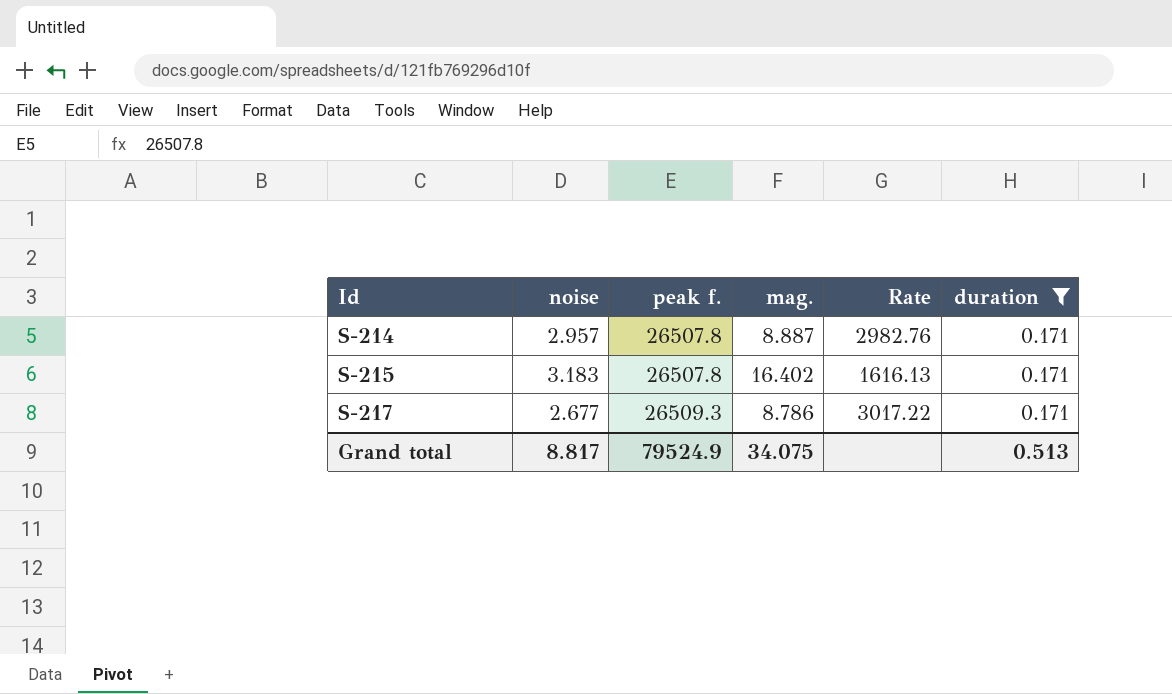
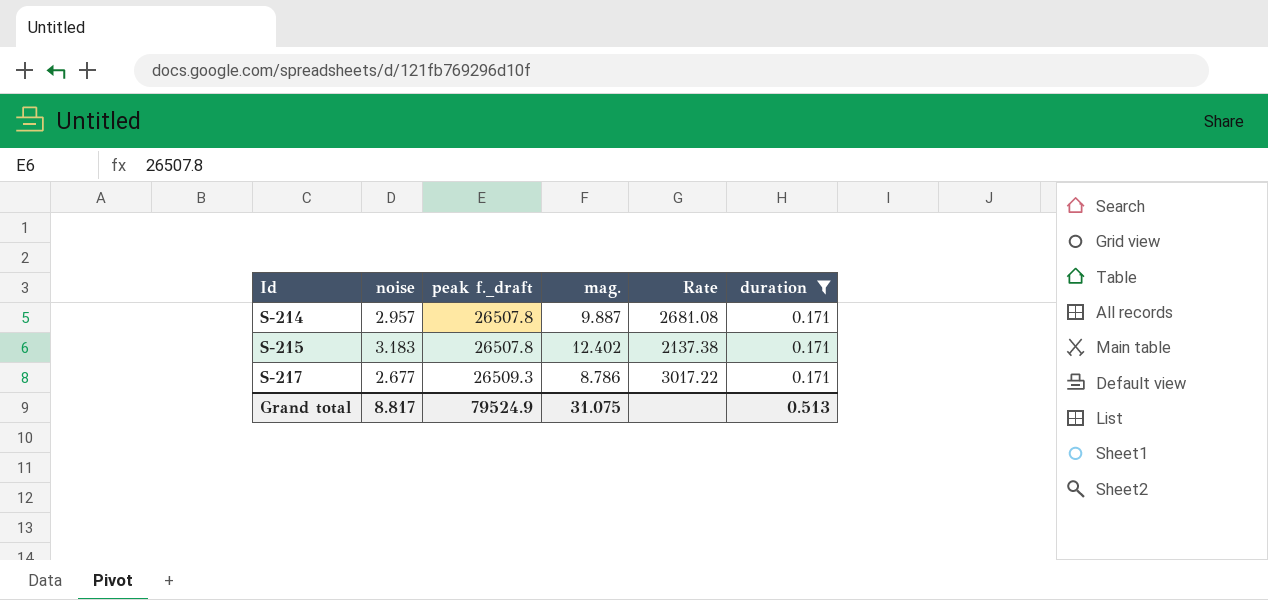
column name: peak f. -> peak f._draft
S-214 | mag.: 8.887 -> 9.887
S-214 | Rate: 2982.76 -> 2681.08
S-215 | mag.: 16.402 -> 12.402
S-215 | Rate: 1616.13 -> 2137.38
Grand total | mag.: 34.075 -> 31.075

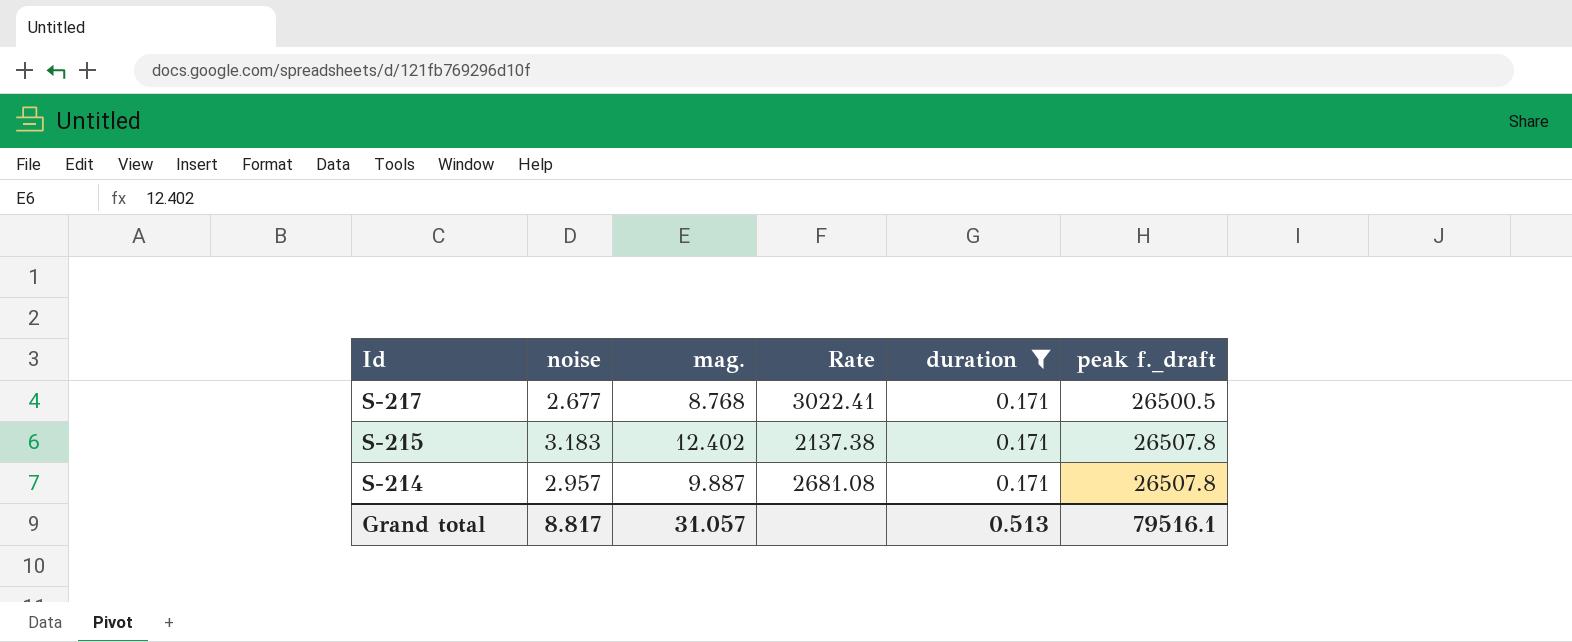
row order: Id ascending -> Id descending
column peak f._draft | position: 3 -> 6
S-217 | mag.: 8.786 -> 8.768
S-217 | Rate: 3017.22 -> 3022.41
S-217 | peak f._draft: 26509.3 -> 26500.5
Grand total | mag.: 31.075 -> 31.057
Grand total | peak f._draft: 79524.9 -> 79516.1

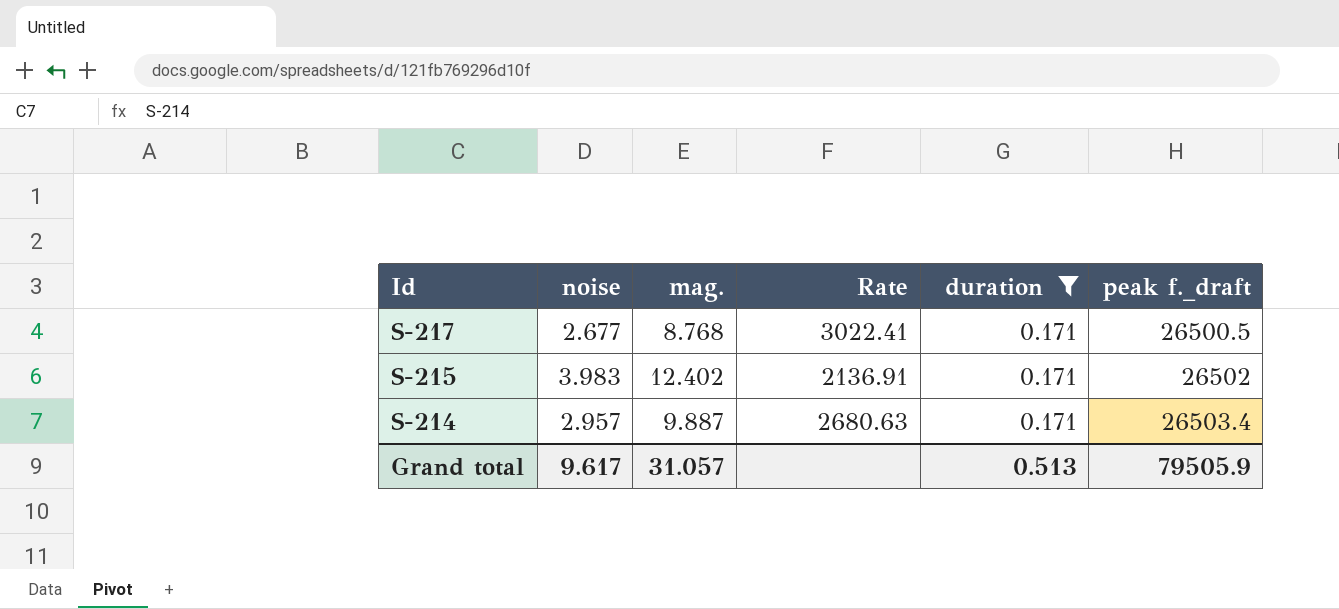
S-215 | noise: 3.183 -> 3.983
S-215 | Rate: 2137.38 -> 2136.91
S-215 | peak f._draft: 26507.8 -> 26502
S-214 | Rate: 2681.08 -> 2680.63
S-214 | peak f._draft: 26507.8 -> 26503.4
Grand total | noise: 8.817 -> 9.617
Grand total | peak f._draft: 79516.1 -> 79505.9

